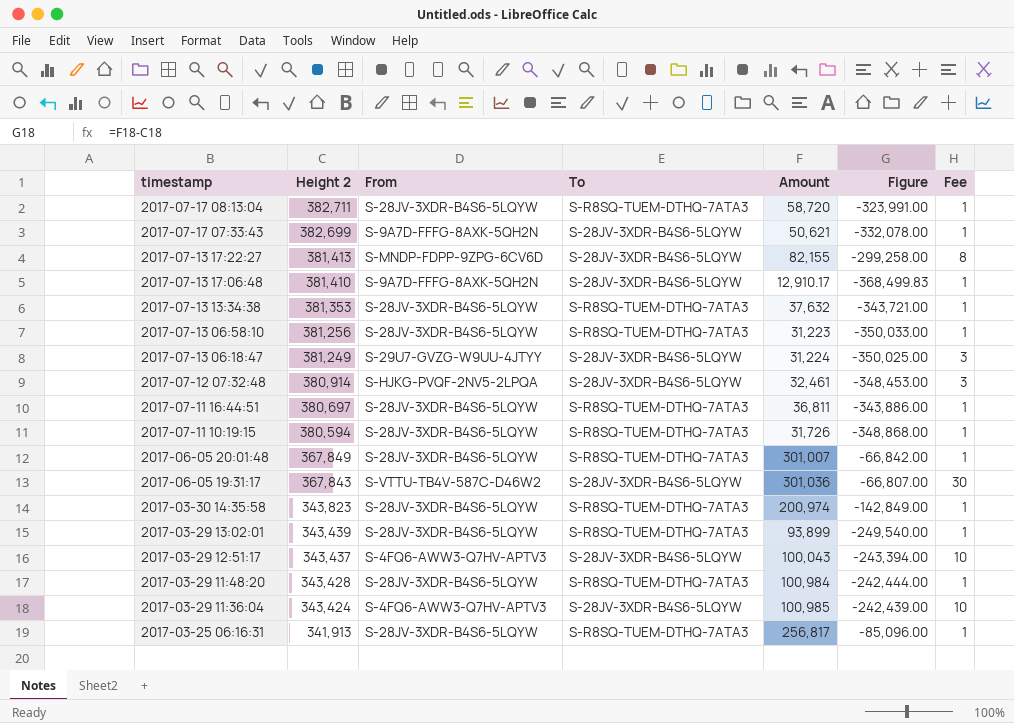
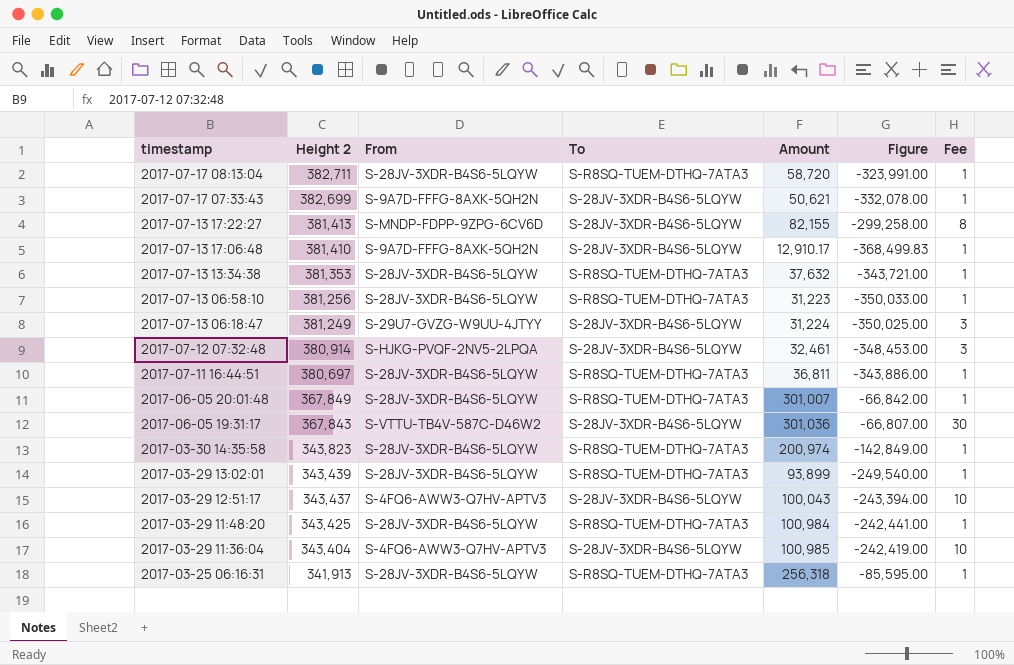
row 2017-07-11 10:19:15: 380,594 | S-28JV-3XDR-B4S6-5LQYW | S-R8SQ-TUEM-DTHQ-7ATA3 | 31,726 | -348,868.00 | 1 -> none
2017-03-29 11:48:20 | Height 2: 343,428 -> 343,425
2017-03-29 11:48:20 | Figure: -242,444.00 -> -242,441.00
2017-03-29 11:36:04 | Height 2: 343,424 -> 343,404
2017-03-29 11:36:04 | Figure: -242,439.00 -> -242,419.00
2017-03-25 06:16:31 | Amount: 256,817 -> 256,318
2017-03-25 06:16:31 | Figure: -85,096.00 -> -85,595.00

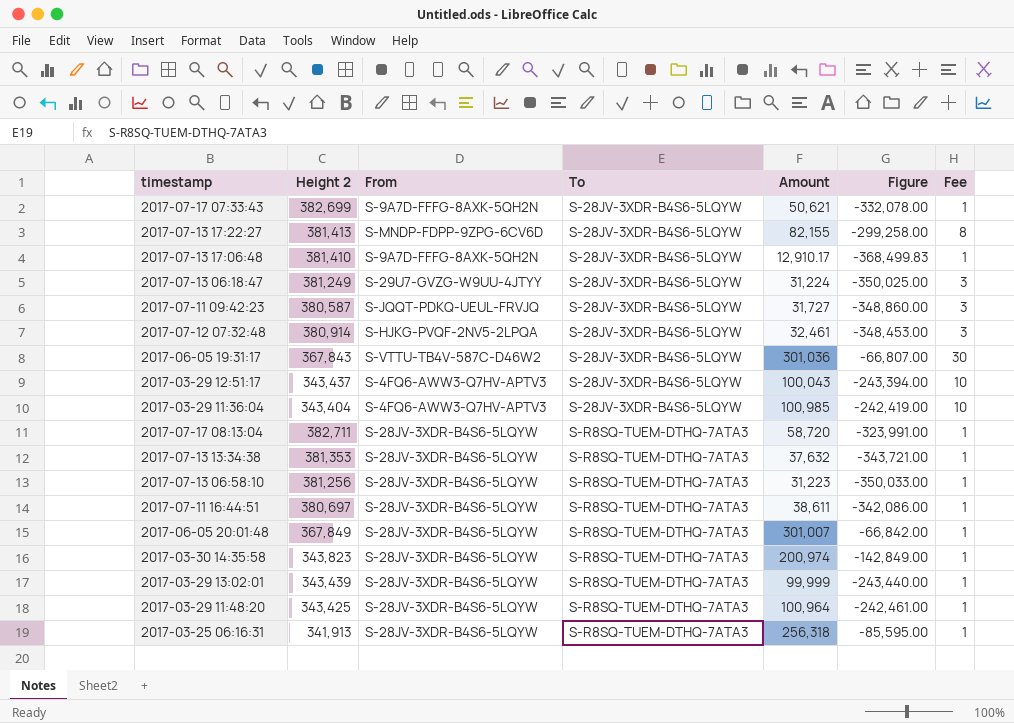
row order: timestamp descending -> To ascending
row 2017-07-11 09:42:23: none -> 380,587 | S-JQQT-PDKQ-UEUL-FRVJQ | S-28JV-3XDR-B4S6-5LQYW | 31,727 | -348,860.00 | 3
2017-07-11 16:44:51 | Amount: 36,811 -> 38,611
2017-07-11 16:44:51 | Figure: -343,886.00 -> -342,086.00
2017-03-29 13:02:01 | Amount: 93,899 -> 99,999
2017-03-29 13:02:01 | Figure: -249,540.00 -> -243,440.00
2017-03-29 11:48:20 | Amount: 100,984 -> 100,964
2017-03-29 11:48:20 | Figure: -242,441.00 -> -242,461.00

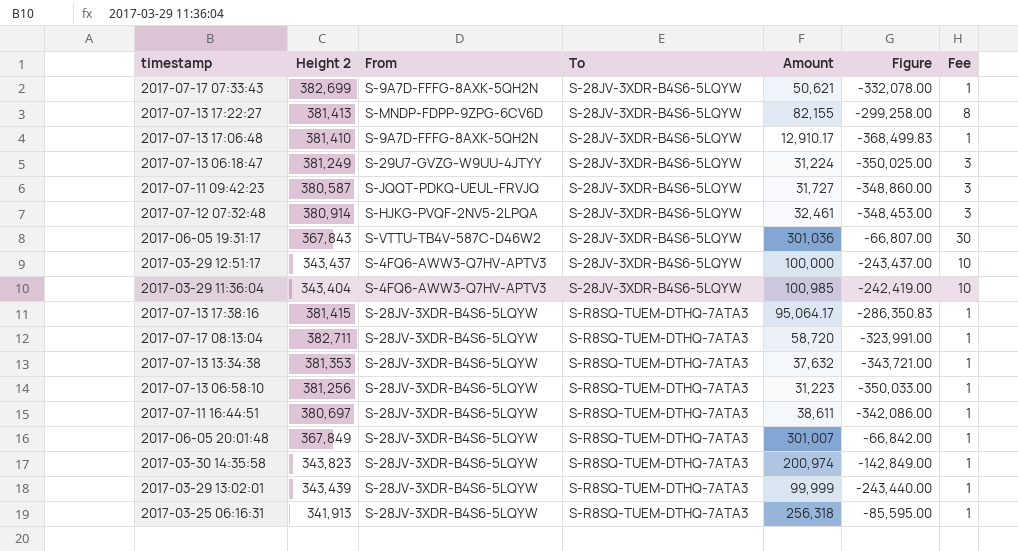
row 2017-03-29 11:48:20: 343,425 | S-28JV-3XDR-B4S6-5LQYW | S-R8SQ-TUEM-DTHQ-7ATA3 | 100,964 | -242,461.00 | 1 -> none
2017-03-29 12:51:17 | Amount: 100,043 -> 100,000
2017-03-29 12:51:17 | Figure: -243,394.00 -> -243,437.00
row 2017-07-13 17:38:16: none -> 381,415 | S-28JV-3XDR-B4S6-5LQYW | S-R8SQ-TUEM-DTHQ-7ATA3 | 95,064.17 | -286,350.83 | 1

